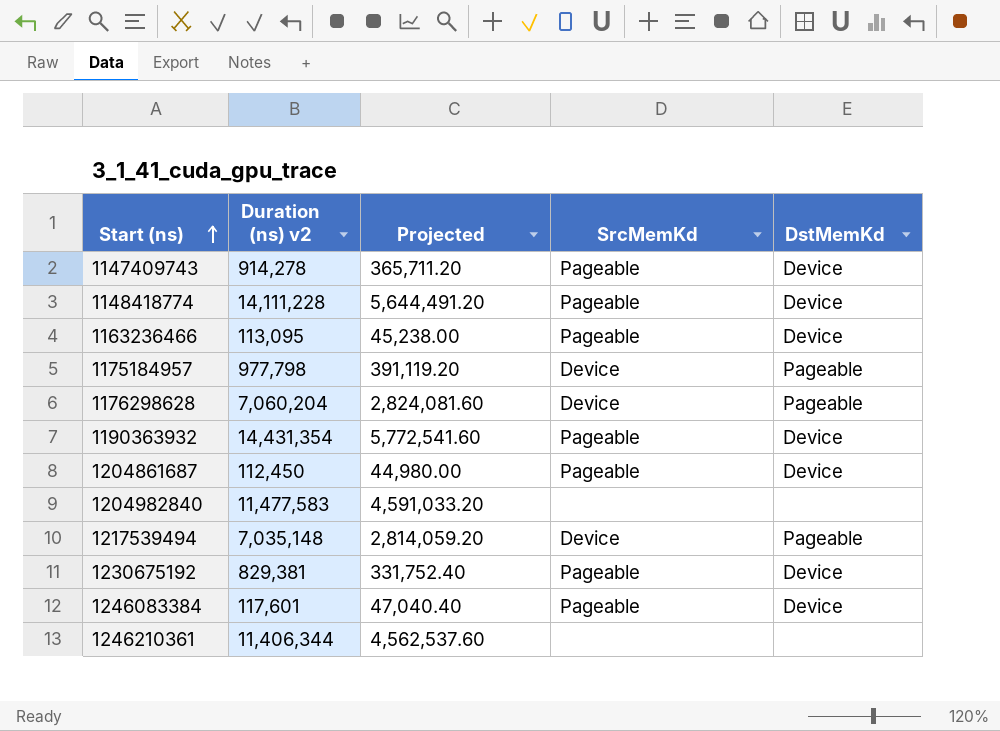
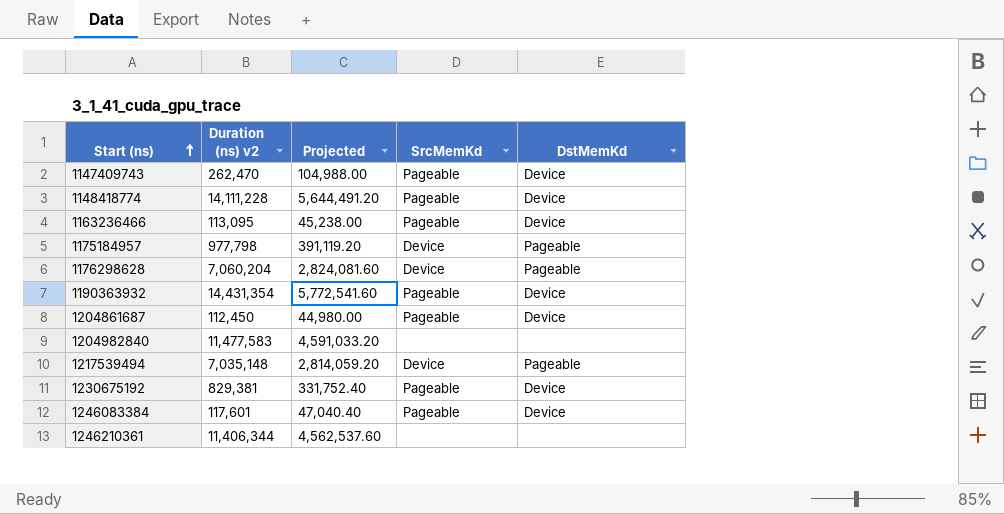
1147409743 | Duration (ns) v2: 914,278 -> 262,470
1147409743 | Projected: 365,711.20 -> 104,988.00

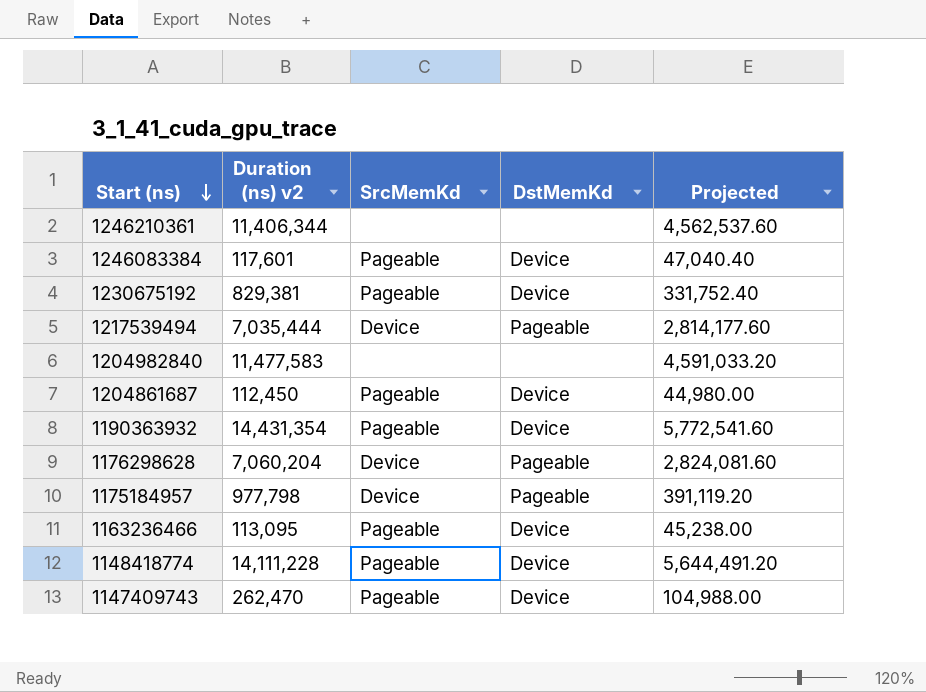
row order: Start (ns) ascending -> Start (ns) descending
column Projected | position: 3 -> 5
1217539494 | Duration (ns) v2: 7,035,148 -> 7,035,444
1217539494 | Projected: 2,814,059.20 -> 2,814,177.60

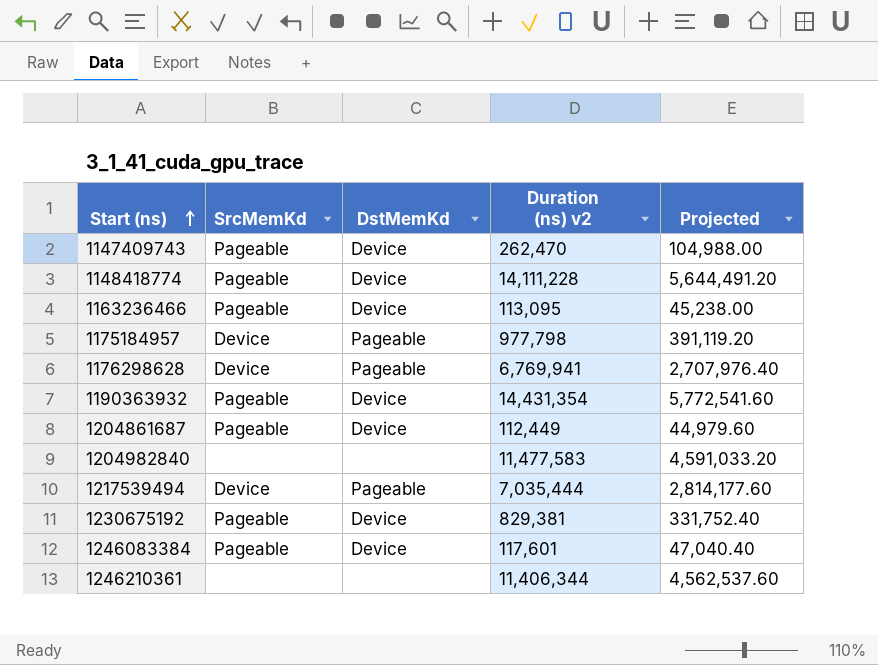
row order: Start (ns) descending -> Start (ns) ascending
column Duration (ns) v2 | position: 2 -> 4
1176298628 | Duration (ns) v2: 7,060,204 -> 6,769,941
1176298628 | Projected: 2,824,081.60 -> 2,707,976.40
1204861687 | Duration (ns) v2: 112,450 -> 112,449
1204861687 | Projected: 44,980.00 -> 44,979.60

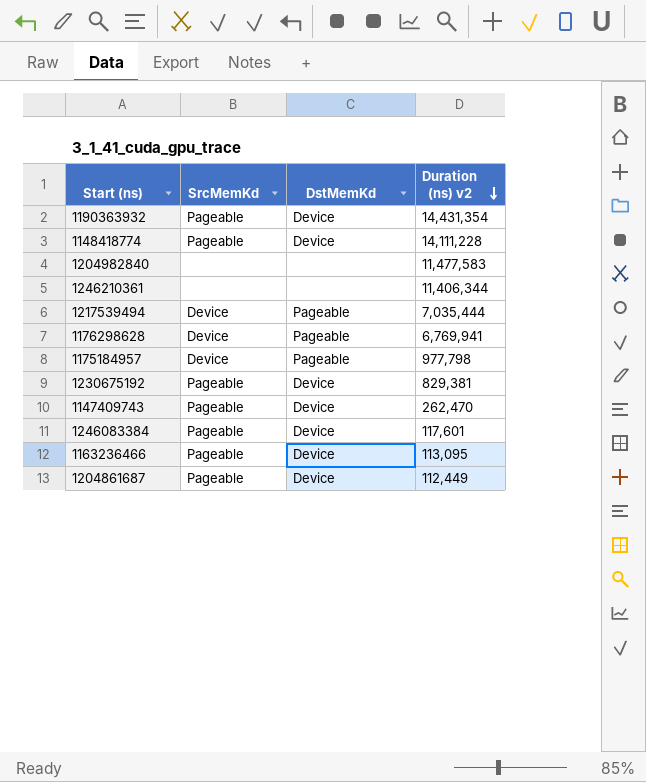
row order: Start (ns) ascending -> Duration (ns) v2 descending
column Projected | formula: [Duration (ns) v2] * 0.4 -> none

